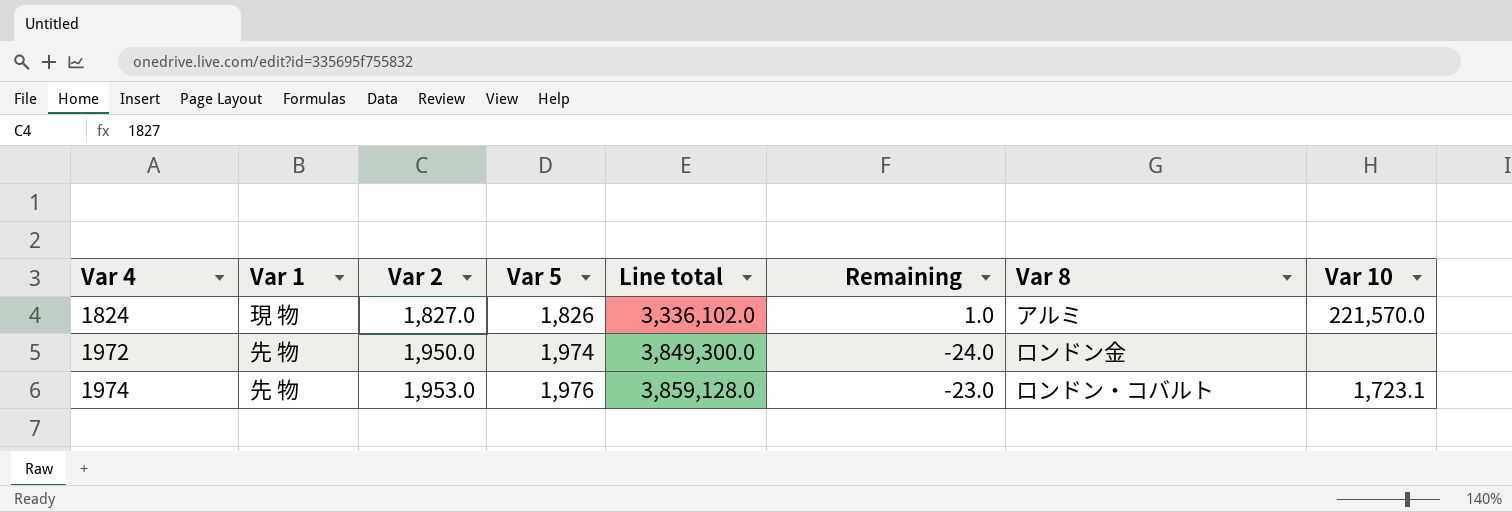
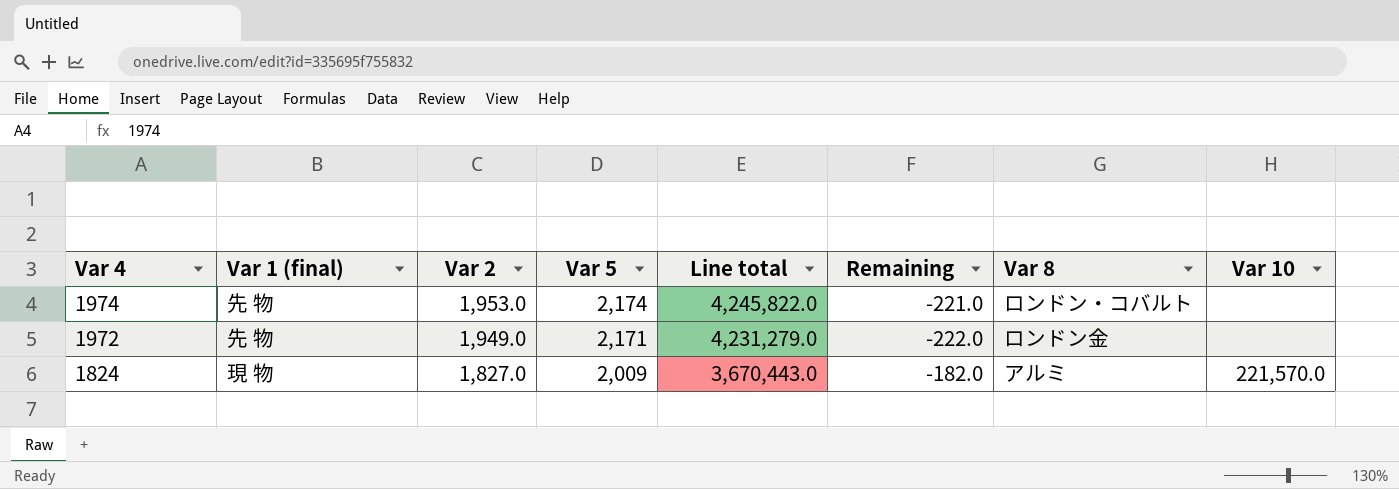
row order: Var 4 ascending -> Var 4 descending
column name: Var 1 -> Var 1 (final)
1974 | Var 5: 1,976 -> 2,174
1974 | Line total: 3,859,128.0 -> 4,245,822.0
1974 | Remaining: -23.0 -> -221.0
1974 | Var 10: 1,723.1 -> none
1972 | Var 2: 1,950.0 -> 1,949.0
1972 | Var 5: 1,974 -> 2,171
1972 | Line total: 3,849,300.0 -> 4,231,279.0
1972 | Remaining: -24.0 -> -222.0
1824 | Var 5: 1,826 -> 2,009
1824 | Line total: 3,336,102.0 -> 3,670,443.0
1824 | Remaining: 1.0 -> -182.0

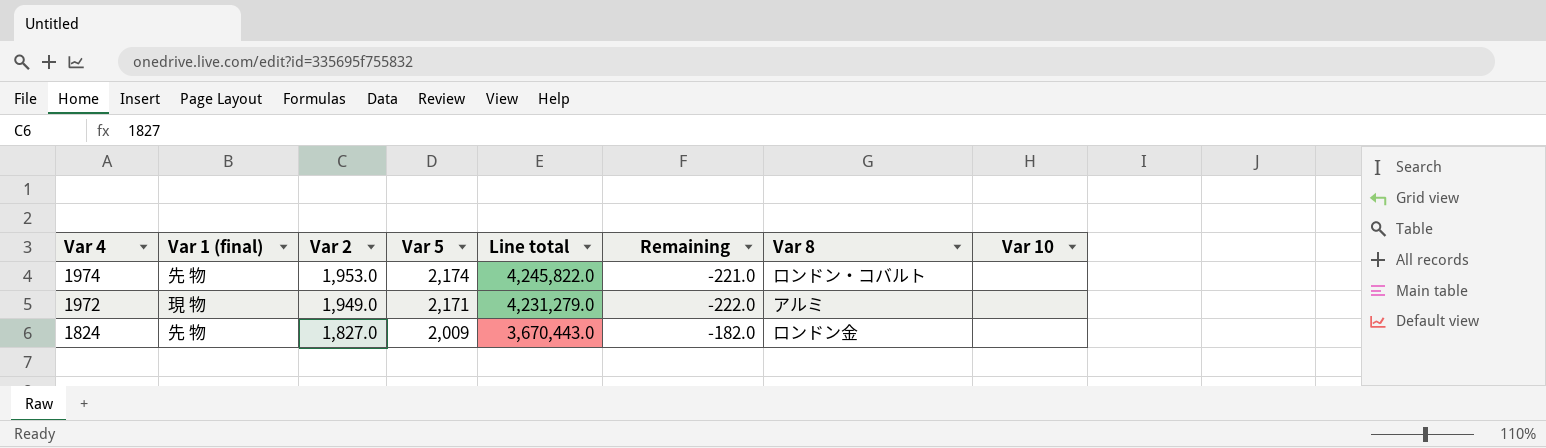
1972 | Var 1 (final): 先 物 -> 現 物
1972 | Var 8: ロンドン金 -> アルミ
1824 | Var 1 (final): 現 物 -> 先 物
1824 | Var 8: アルミ -> ロンドン金
1824 | Var 10: 221,570.0 -> none

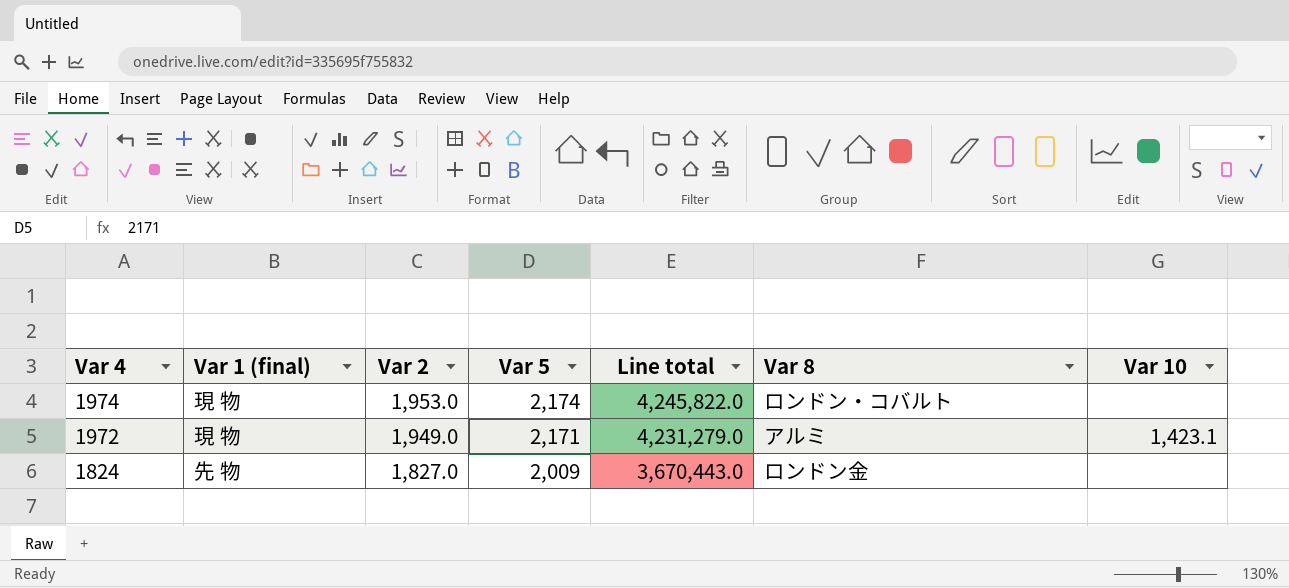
column Remaining | formula: [Var 2] - [Var 5] -> none
1974 | Var 1 (final): 先 物 -> 現 物
1972 | Var 10: none -> 1,423.1

